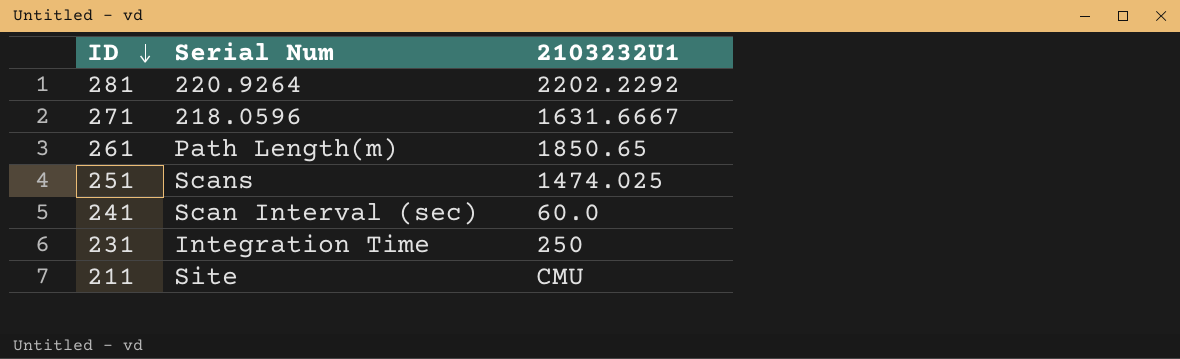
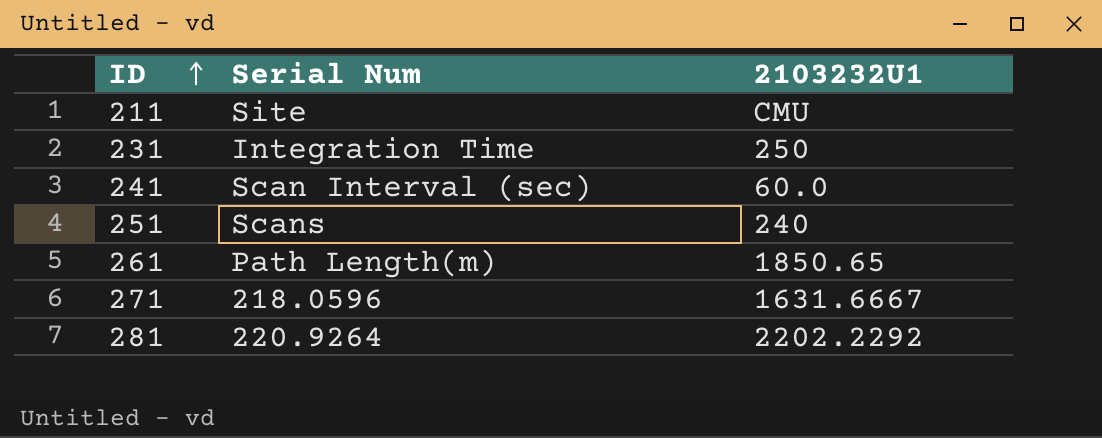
row order: ID descending -> ID ascending
251 | 2103232U1: 1474.025 -> 240

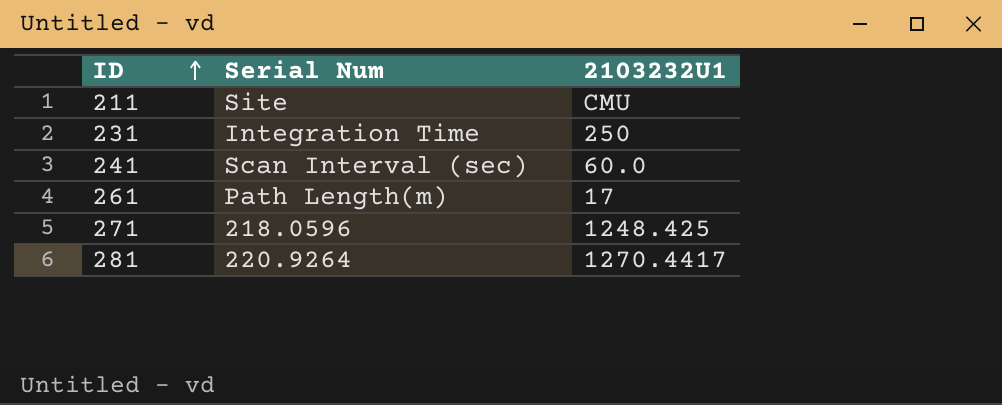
row 251: Scans | 240 -> none
261 | 2103232U1: 1850.65 -> 17
271 | 2103232U1: 1631.6667 -> 1248.425
281 | 2103232U1: 2202.2292 -> 1270.4417

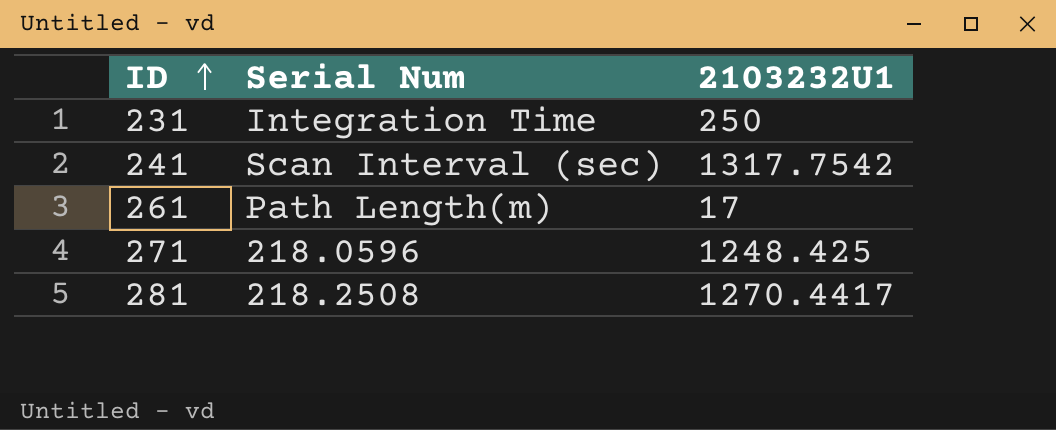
row 211: Site | CMU -> none
241 | 2103232U1: 60.0 -> 1317.7542
281 | Serial Num: 220.9264 -> 218.2508

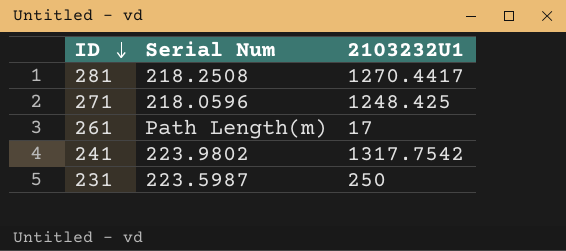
row order: ID ascending -> ID descending
241 | Serial Num: Scan Interval (sec) -> 223.9802
231 | Serial Num: Integration Time -> 223.5987

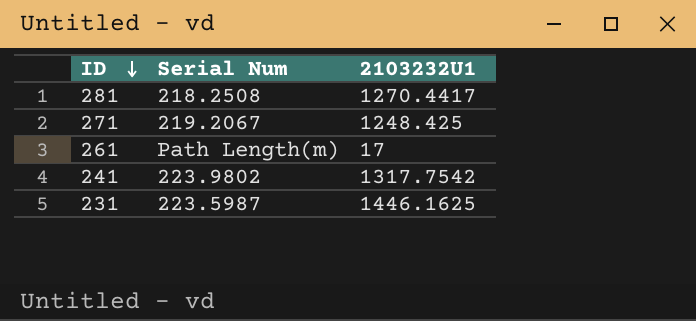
271 | Serial Num: 218.0596 -> 219.2067
231 | 2103232U1: 250 -> 1446.1625

